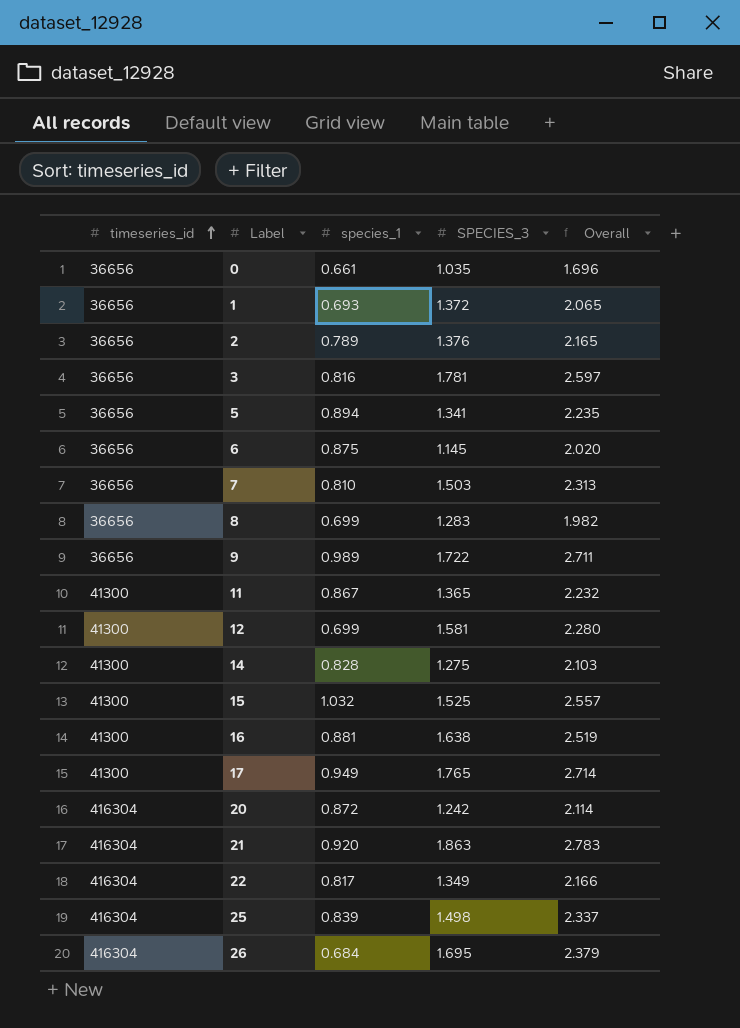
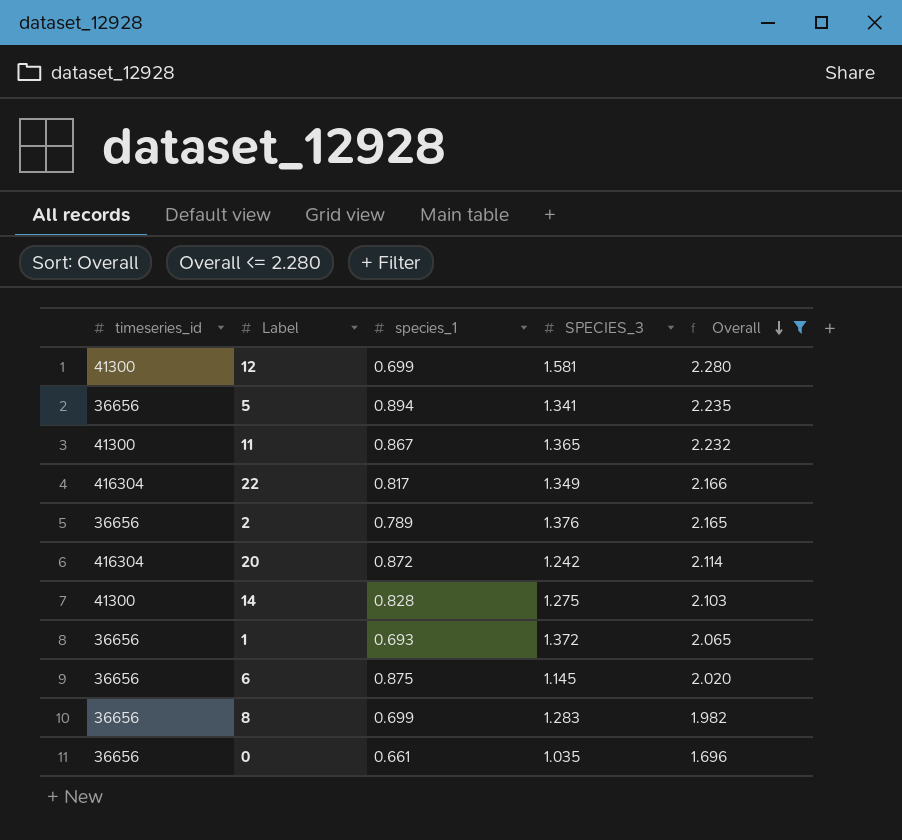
filter: none -> Overall <= 2.280
row order: timeseries_id ascending -> Overall descending

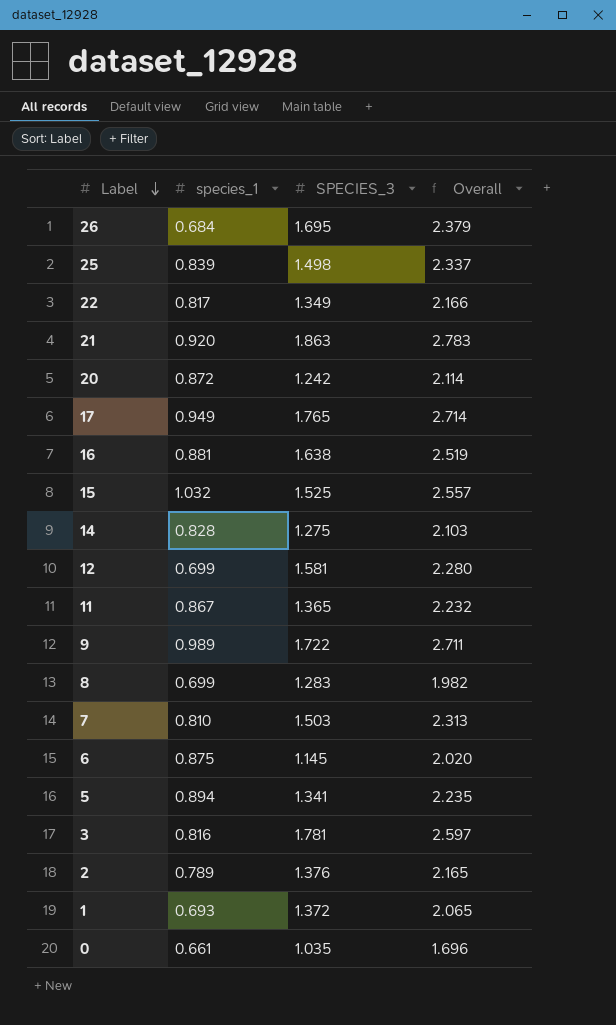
filter: Overall <= 2.280 -> none
row order: Overall descending -> Label descending
column timeseries_id | position: 1 -> none

